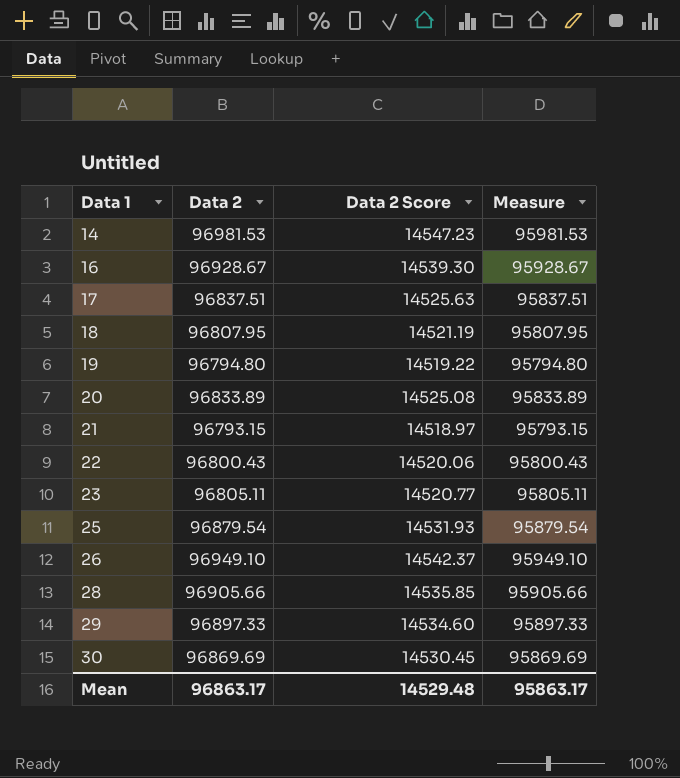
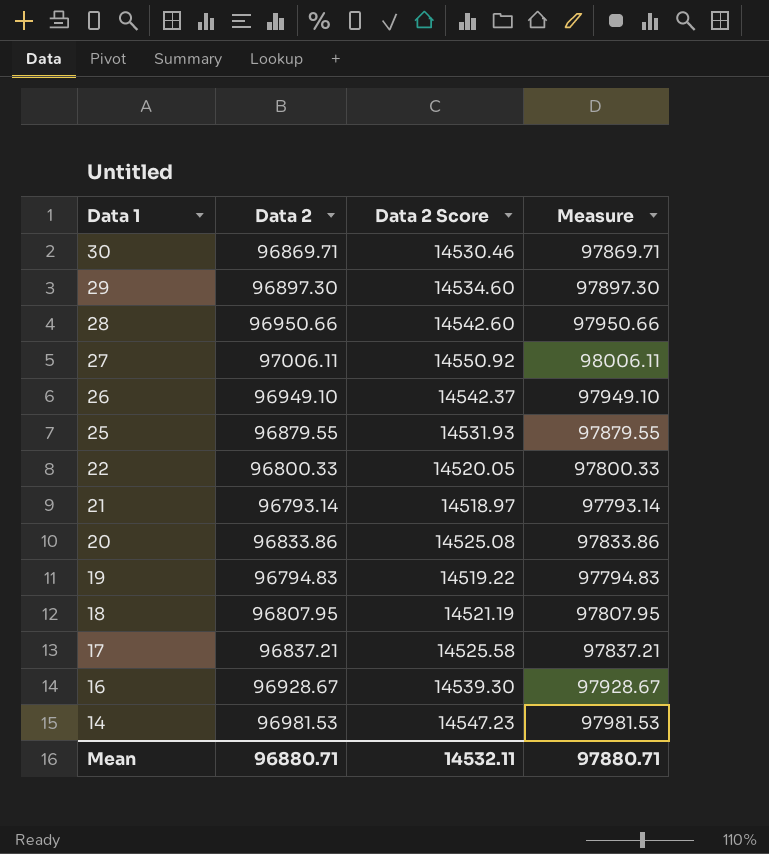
row order: Data 1 ascending -> Data 1 descending
column Measure | formula: [Data 2] - 1000 -> [Data 2] + 1000
row 23: 96805.11 | 14520.77 | 95805.11 -> none
30 | Data 2: 96869.69 -> 96869.71
30 | Data 2 Score: 14530.45 -> 14530.46
29 | Data 2: 96897.33 -> 96897.30
28 | Data 2: 96905.66 -> 96950.66
28 | Data 2 Score: 14535.85 -> 14542.60
row 27: none -> 97006.11 | 14550.92 | 98006.11
25 | Data 2: 96879.54 -> 96879.55
22 | Data 2: 96800.43 -> 96800.33
22 | Data 2 Score: 14520.06 -> 14520.05
21 | Data 2: 96793.15 -> 96793.14
20 | Data 2: 96833.89 -> 96833.86
19 | Data 2: 96794.80 -> 96794.83
17 | Data 2: 96837.51 -> 96837.21
17 | Data 2 Score: 14525.63 -> 14525.58
Mean | Data 2: 96863.17 -> 96880.71
Mean | Data 2 Score: 14529.48 -> 14532.11
Mean | Measure: 95863.17 -> 97880.71

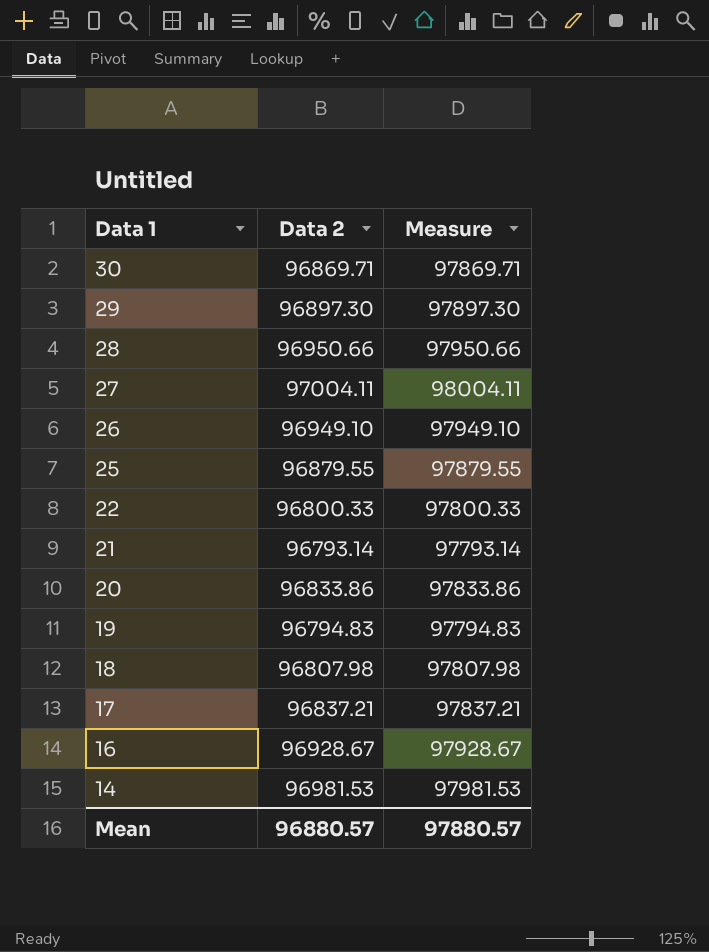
column Data 2 Score | formula: [Data 2] * 0.15 -> none
27 | Data 2: 97006.11 -> 97004.11
27 | Measure: 98006.11 -> 98004.11
18 | Data 2: 96807.95 -> 96807.98
18 | Measure: 97807.95 -> 97807.98
Mean | Data 2: 96880.71 -> 96880.57
Mean | Measure: 97880.71 -> 97880.57

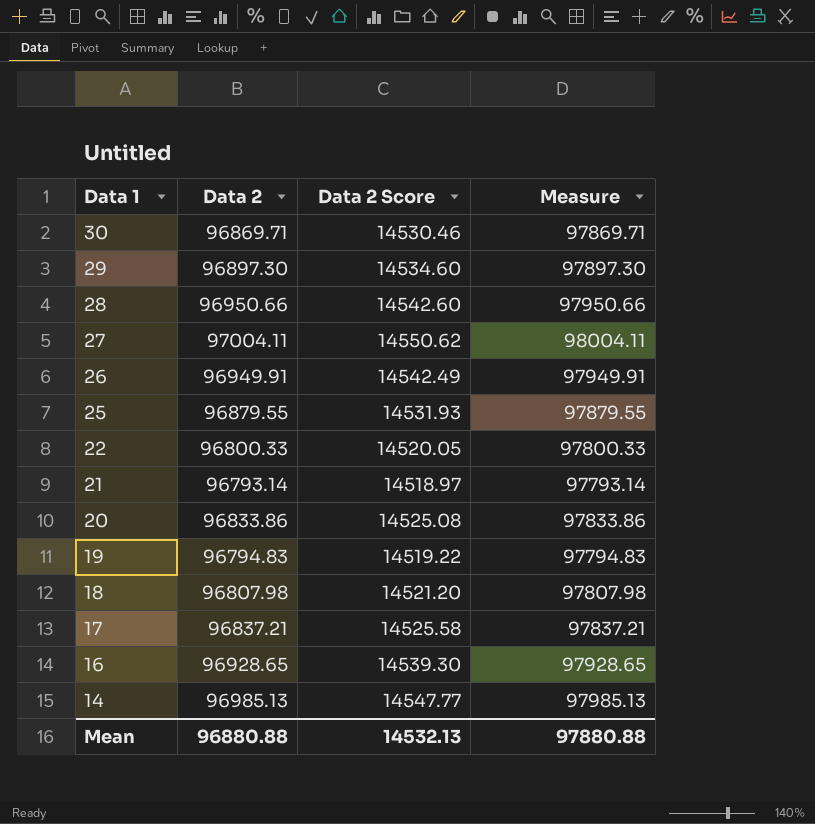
column Data 2 Score | formula: none -> [Data 2] * 0.15
26 | Data 2: 96949.10 -> 96949.91
26 | Measure: 97949.10 -> 97949.91
16 | Data 2: 96928.67 -> 96928.65
16 | Measure: 97928.67 -> 97928.65
14 | Data 2: 96981.53 -> 96985.13
14 | Measure: 97981.53 -> 97985.13
Mean | Data 2: 96880.57 -> 96880.88
Mean | Measure: 97880.57 -> 97880.88

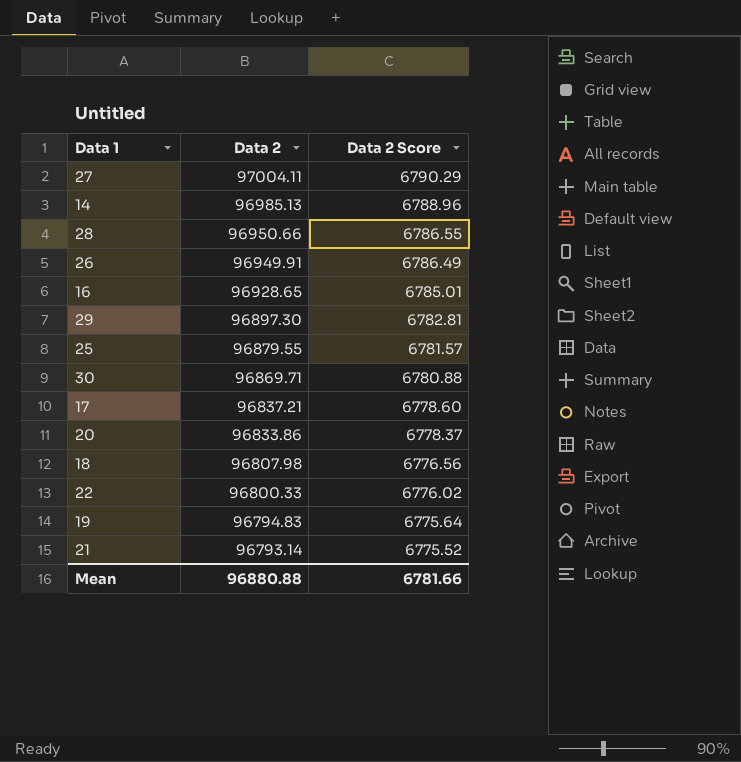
row order: Data 1 descending -> Data 2 descending
column Measure | formula: [Data 2] + 1000 -> none
column Data 2 Score | formula: [Data 2] * 0.15 -> [Data 2] * 0.07
Mean | Data 2 Score: 14532.13 -> 6781.66

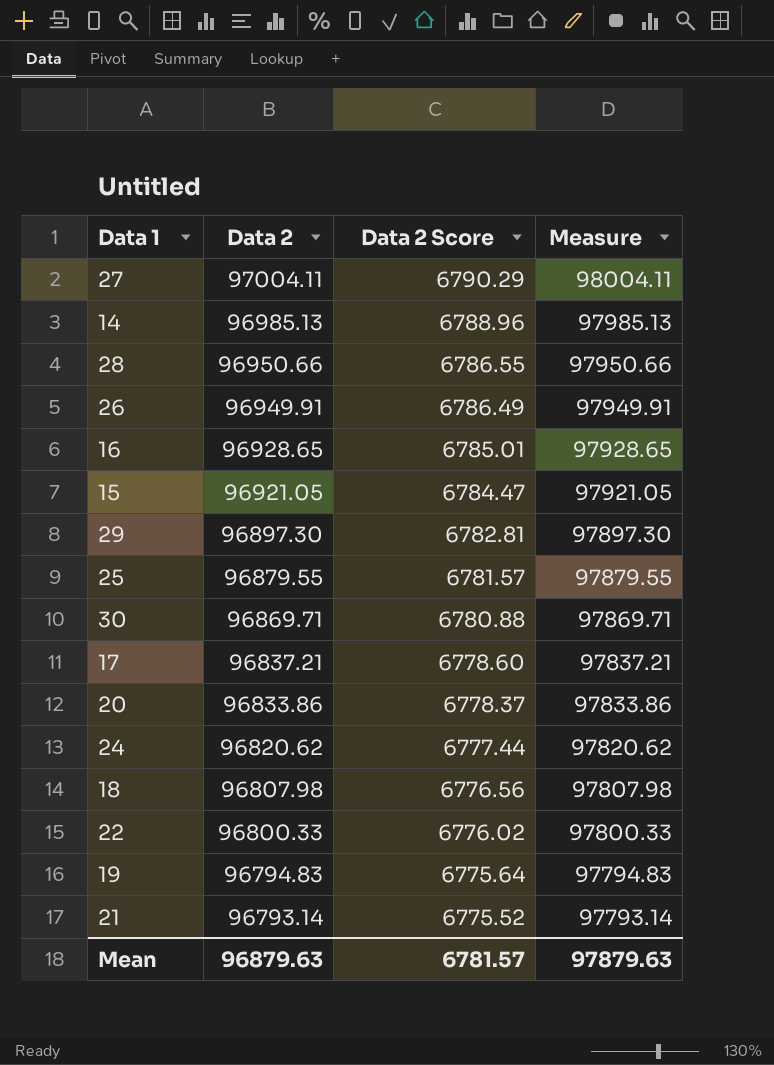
column Measure | formula: none -> [Data 2] + 1000
row 15: none -> 96921.05 | 6784.47 | 97921.05
row 24: none -> 96820.62 | 6777.44 | 97820.62
Mean | Data 2: 96880.88 -> 96879.63
Mean | Data 2 Score: 6781.66 -> 6781.57

